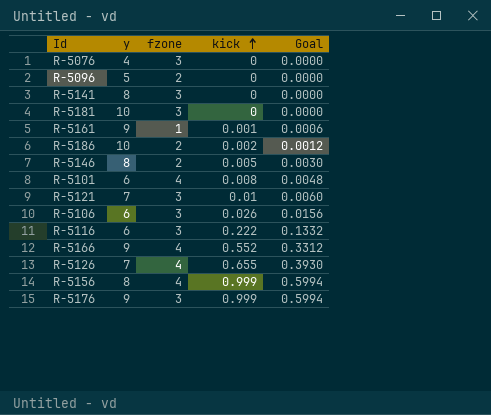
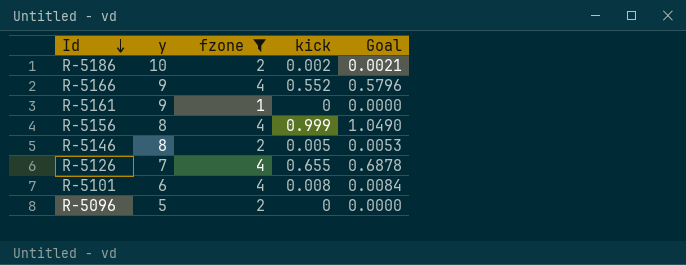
filter: none -> fzone != 3
row order: kick ascending -> Id descending
column Goal | formula: [kick] * 0.6 -> [kick] * 1.05
R-5161 | kick: 0.001 -> 0

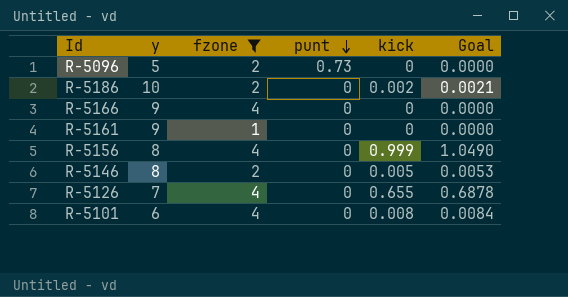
row order: Id descending -> punt descending
column punt | position: none -> 4
R-5166 | kick: 0.552 -> 0
R-5166 | Goal: 0.5796 -> 0.0000

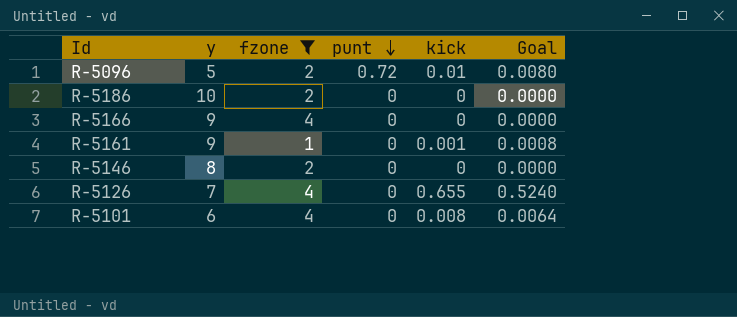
column Goal | formula: [kick] * 1.05 -> [kick] * 0.8
row R-5156: 8 | 4 | 0 | 0.999 | 1.0490 -> none
R-5096 | punt: 0.73 -> 0.72
R-5096 | kick: 0 -> 0.01
R-5186 | kick: 0.002 -> 0
R-5161 | kick: 0 -> 0.001
R-5146 | kick: 0.005 -> 0

